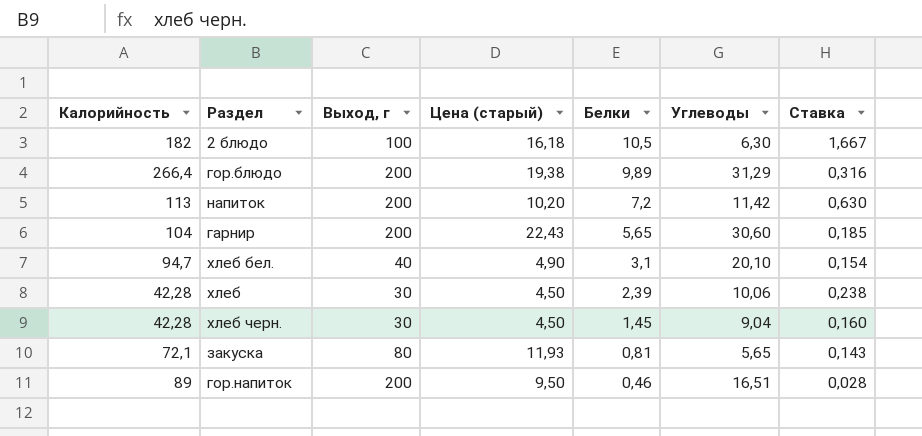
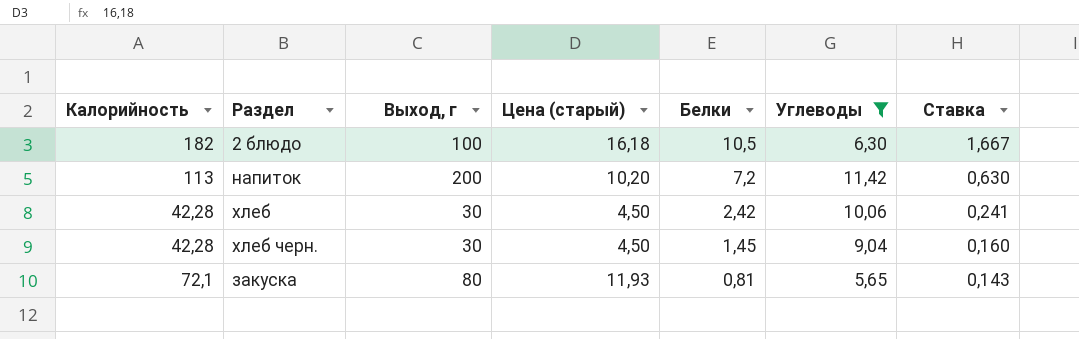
filter: none -> Углеводы <= 11,42
хлеб | Белки: 2,39 -> 2,42
хлеб | Ставка: 0,238 -> 0,241

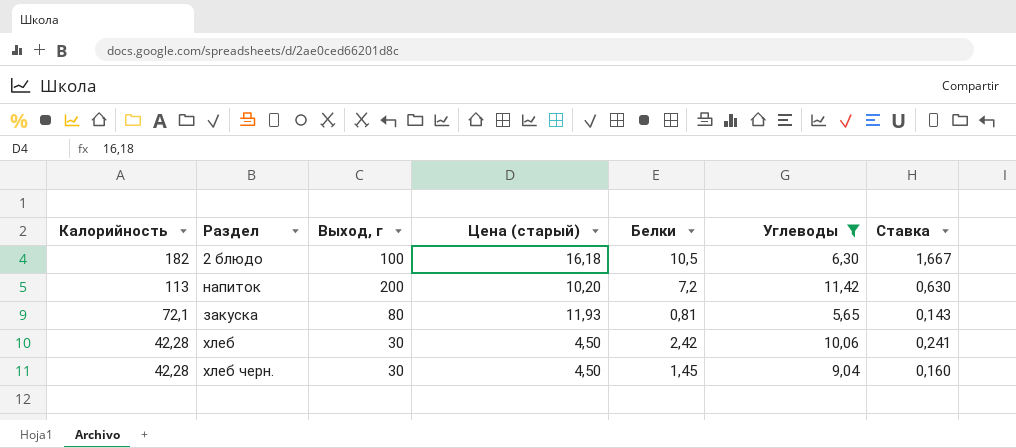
row order: Белки descending -> Калорийность descending

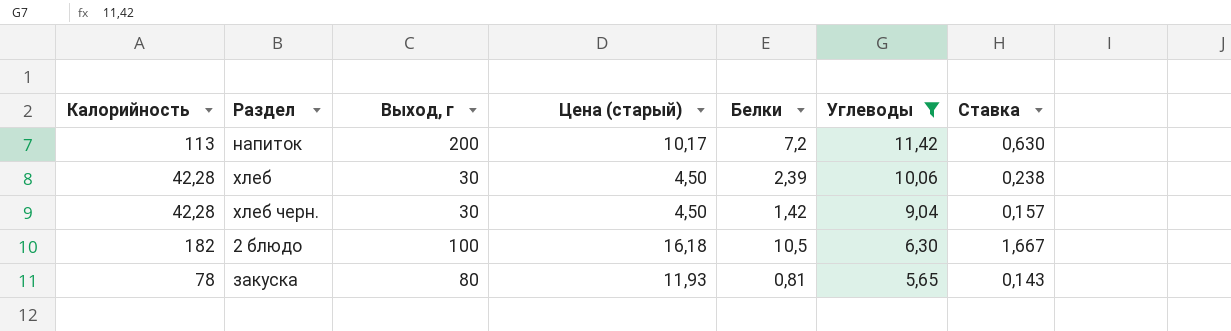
row order: Калорийность descending -> Углеводы descending
напиток | Цена (старый): 10,20 -> 10,17
хлеб | Белки: 2,42 -> 2,39
хлеб | Ставка: 0,241 -> 0,238
хлеб черн. | Белки: 1,45 -> 1,42
хлеб черн. | Ставка: 0,160 -> 0,157
закуска | Калорийность: 72,1 -> 78

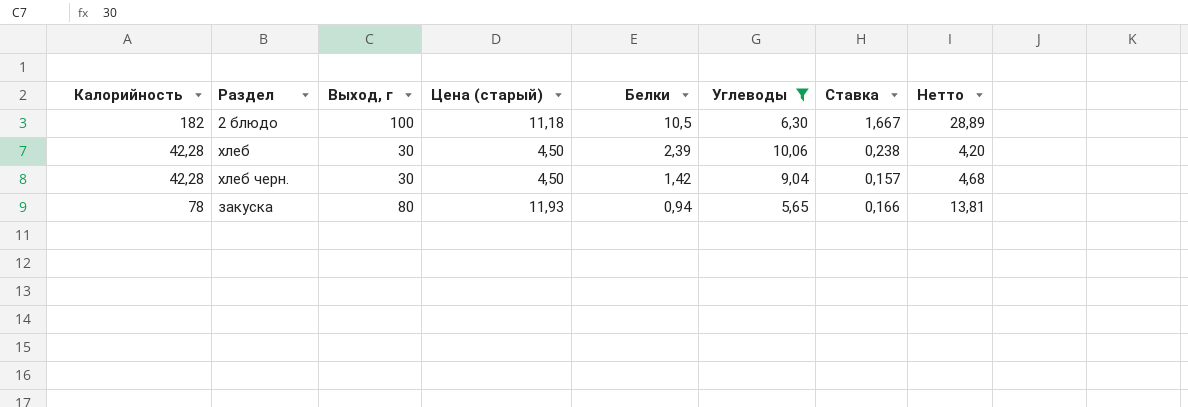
row order: Углеводы descending -> Белки descending
column Нетто | formula: none -> [Калорийность] / [Углеводы]
row напиток: 113 | 200 | 10,17 | 7,2 | 11,42 | 0,630 -> none
2 блюдо | Цена (старый): 16,18 -> 11,18
закуска | Белки: 0,81 -> 0,94
закуска | Ставка: 0,143 -> 0,166

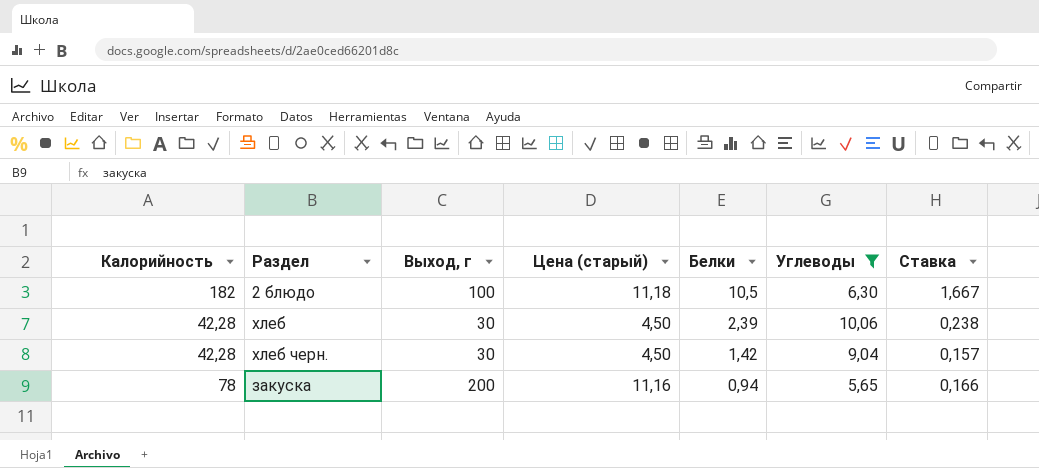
column Нетто | formula: [Калорийность] / [Углеводы] -> none
закуска | Выход, г: 80 -> 200
закуска | Цена (старый): 11,93 -> 11,16

